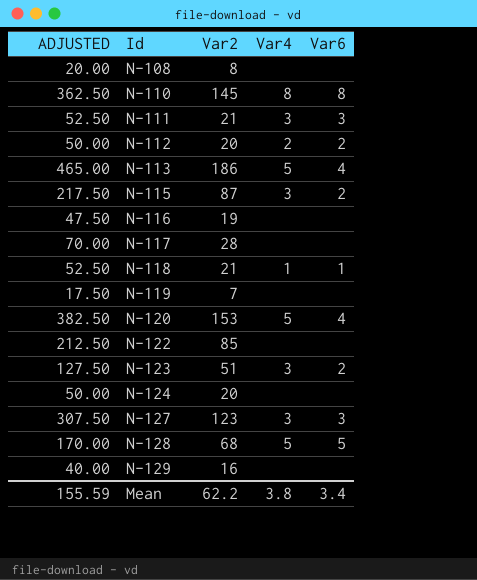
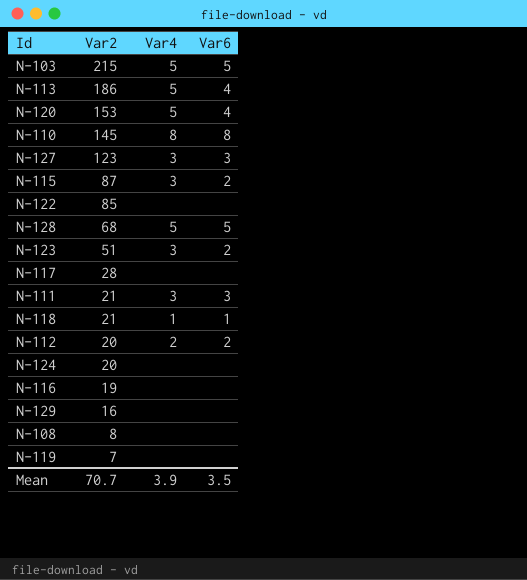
row order: Id ascending -> Var2 descending
column ADJUSTED | formula: [Var2] * 2.5 -> none
row N-103: none -> 215 | 5 | 5
Mean | Var2: 62.2 -> 70.7
Mean | Var4: 3.8 -> 3.9
Mean | Var6: 3.4 -> 3.5

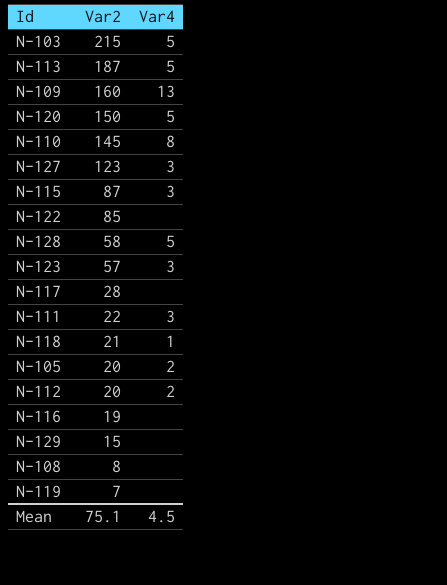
column Var6 | position: 4 -> none
row N-124: 20 | none | none -> none
N-113 | Var2: 186 -> 187
row N-109: none -> 160 | 13
N-120 | Var2: 153 -> 150
N-128 | Var2: 68 -> 58
N-123 | Var2: 51 -> 57
N-111 | Var2: 21 -> 22
row N-105: none -> 20 | 2
N-129 | Var2: 16 -> 15
Mean | Var2: 70.7 -> 75.1
Mean | Var4: 3.9 -> 4.5

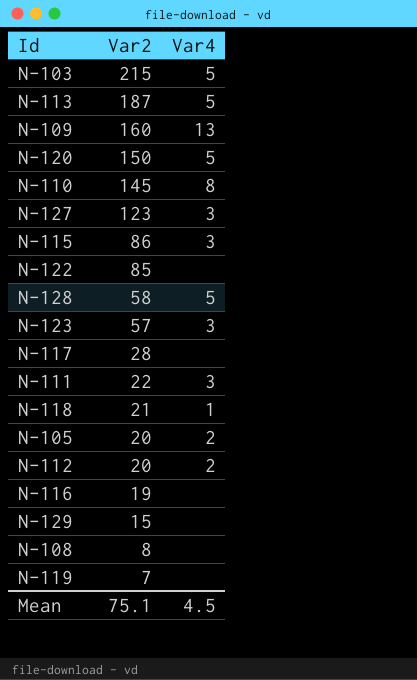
N-115 | Var2: 87 -> 86

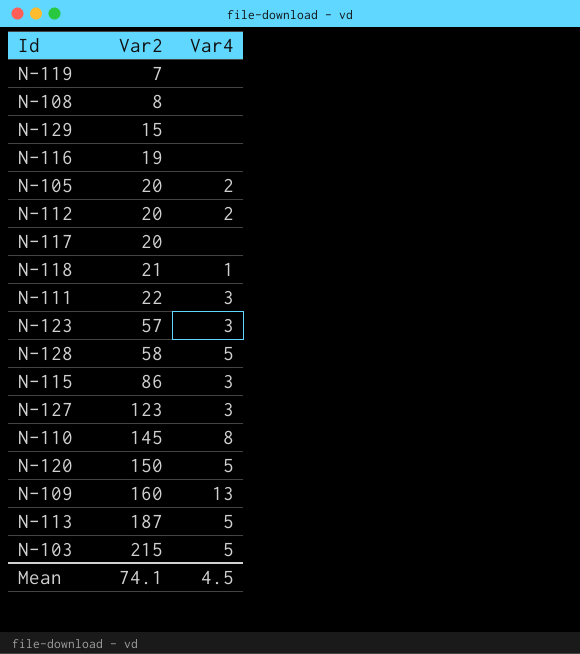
row order: Var2 descending -> Var2 ascending
row N-122: 85 | none -> none
N-117 | Var2: 28 -> 20
Mean | Var2: 75.1 -> 74.1

